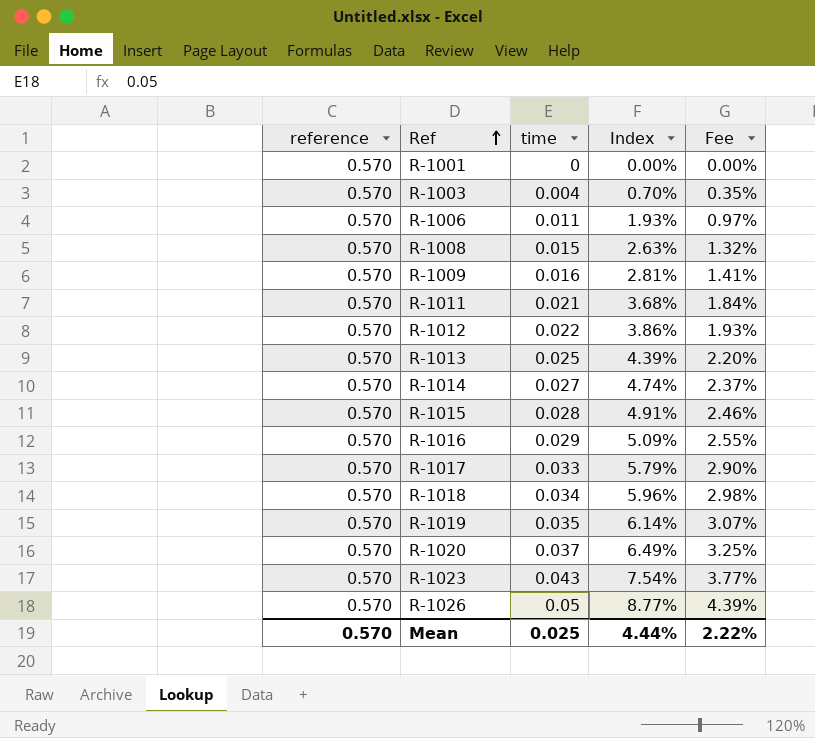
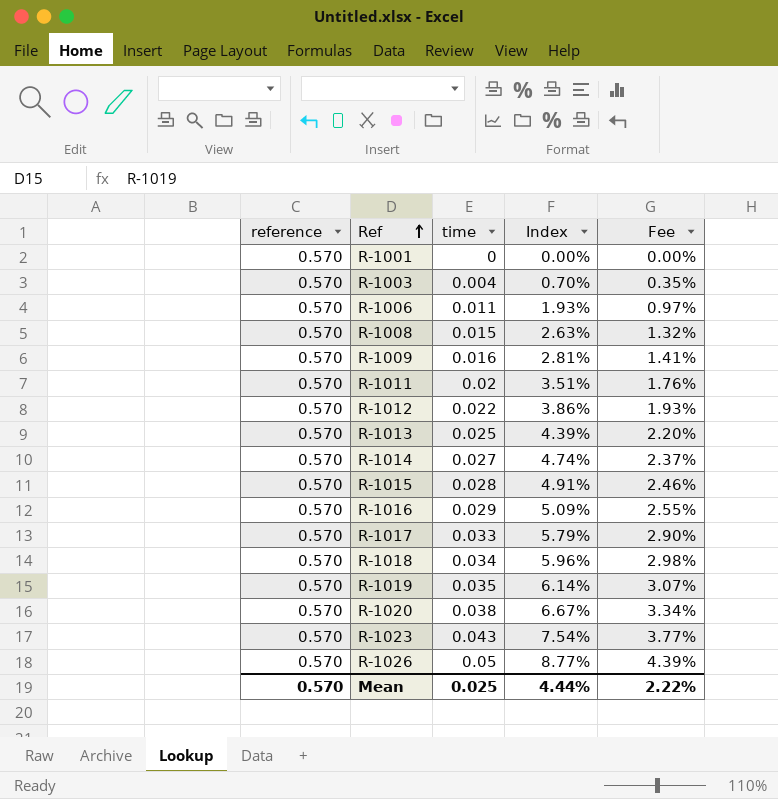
R-1011 | time: 0.021 -> 0.02
R-1011 | Index: 3.68% -> 3.51%
R-1011 | Fee: 1.84% -> 1.76%
R-1020 | time: 0.037 -> 0.038
R-1020 | Index: 6.49% -> 6.67%
R-1020 | Fee: 3.25% -> 3.34%

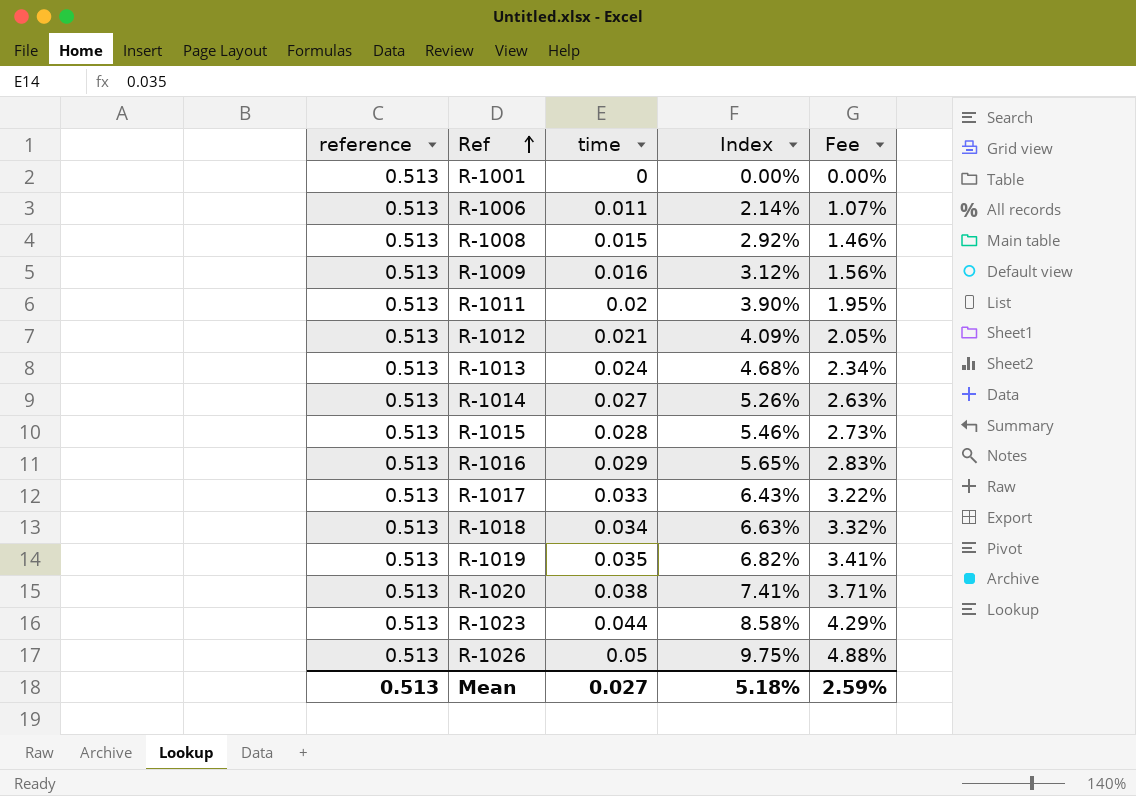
row R-1003: 0.570 | 0.004 | 0.70% | 0.35% -> none
R-1001 | reference: 0.570 -> 0.513
R-1006 | reference: 0.570 -> 0.513
R-1006 | Index: 1.93% -> 2.14%
R-1006 | Fee: 0.97% -> 1.07%
R-1008 | reference: 0.570 -> 0.513
R-1008 | Index: 2.63% -> 2.92%
R-1008 | Fee: 1.32% -> 1.46%
R-1009 | reference: 0.570 -> 0.513
R-1009 | Index: 2.81% -> 3.12%
R-1009 | Fee: 1.41% -> 1.56%
R-1011 | reference: 0.570 -> 0.513
R-1011 | Index: 3.51% -> 3.90%
R-1011 | Fee: 1.76% -> 1.95%
R-1012 | reference: 0.570 -> 0.513
R-1012 | time: 0.022 -> 0.021
R-1012 | Index: 3.86% -> 4.09%
R-1012 | Fee: 1.93% -> 2.05%
R-1013 | reference: 0.570 -> 0.513
R-1013 | time: 0.025 -> 0.024
R-1013 | Index: 4.39% -> 4.68%
R-1013 | Fee: 2.20% -> 2.34%
R-1014 | reference: 0.570 -> 0.513
R-1014 | Index: 4.74% -> 5.26%
R-1014 | Fee: 2.37% -> 2.63%
R-1015 | reference: 0.570 -> 0.513
R-1015 | Index: 4.91% -> 5.46%
R-1015 | Fee: 2.46% -> 2.73%
R-1016 | reference: 0.570 -> 0.513
R-1016 | Index: 5.09% -> 5.65%
R-1016 | Fee: 2.55% -> 2.83%
R-1017 | reference: 0.570 -> 0.513
R-1017 | Index: 5.79% -> 6.43%
R-1017 | Fee: 2.90% -> 3.22%
R-1018 | reference: 0.570 -> 0.513
R-1018 | Index: 5.96% -> 6.63%
R-1018 | Fee: 2.98% -> 3.32%
R-1019 | reference: 0.570 -> 0.513
R-1019 | Index: 6.14% -> 6.82%
R-1019 | Fee: 3.07% -> 3.41%
R-1020 | reference: 0.570 -> 0.513
R-1020 | Index: 6.67% -> 7.41%
R-1020 | Fee: 3.34% -> 3.71%
R-1023 | reference: 0.570 -> 0.513
R-1023 | time: 0.043 -> 0.044
R-1023 | Index: 7.54% -> 8.58%
R-1023 | Fee: 3.77% -> 4.29%
R-1026 | reference: 0.570 -> 0.513
R-1026 | Index: 8.77% -> 9.75%
R-1026 | Fee: 4.39% -> 4.88%
Mean | reference: 0.570 -> 0.513
Mean | time: 0.025 -> 0.027
Mean | Index: 4.44% -> 5.18%
Mean | Fee: 2.22% -> 2.59%

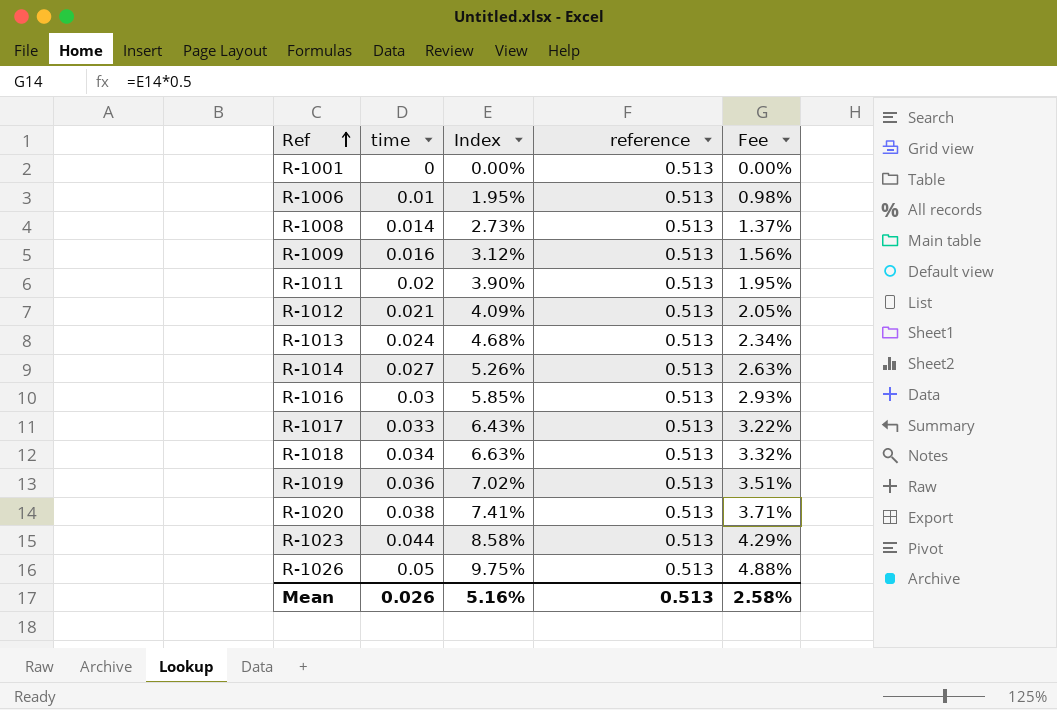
column reference | position: 1 -> 4
row R-1015: 0.513 | 0.028 | 5.46% | 2.73% -> none
R-1006 | time: 0.011 -> 0.01
R-1006 | Index: 2.14% -> 1.95%
R-1006 | Fee: 1.07% -> 0.98%
R-1008 | time: 0.015 -> 0.014
R-1008 | Index: 2.92% -> 2.73%
R-1008 | Fee: 1.46% -> 1.37%
R-1016 | time: 0.029 -> 0.03
R-1016 | Index: 5.65% -> 5.85%
R-1016 | Fee: 2.83% -> 2.93%
R-1019 | time: 0.035 -> 0.036
R-1019 | Index: 6.82% -> 7.02%
R-1019 | Fee: 3.41% -> 3.51%
Mean | time: 0.027 -> 0.026
Mean | Index: 5.18% -> 5.16%
Mean | Fee: 2.59% -> 2.58%

